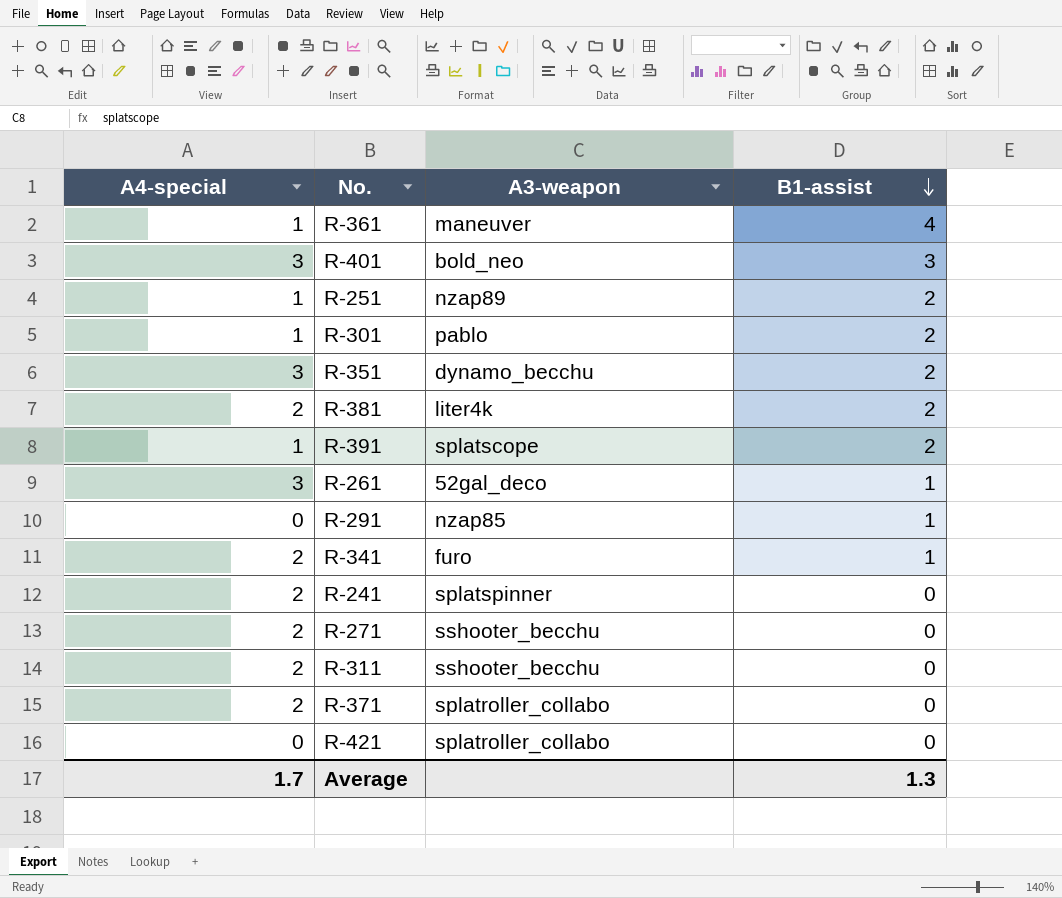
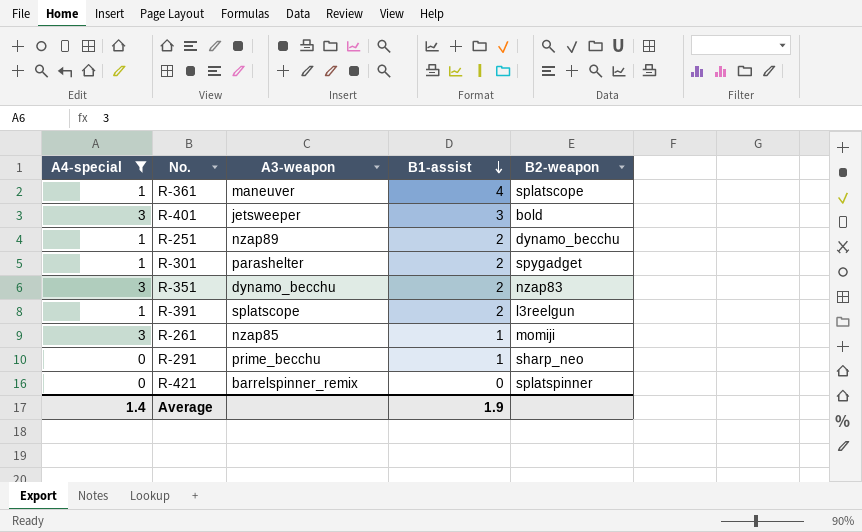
filter: none -> A4-special != 2
column B2-weapon | position: none -> 5
R-401 | A3-weapon: bold_neo -> jetsweeper
R-301 | A3-weapon: pablo -> parashelter
R-261 | A3-weapon: 52gal_deco -> nzap85
R-291 | A3-weapon: nzap85 -> prime_becchu
R-421 | A3-weapon: splatroller_collabo -> barrelspinner_remix
Average | A4-special: 1.7 -> 1.4
Average | B1-assist: 1.3 -> 1.9

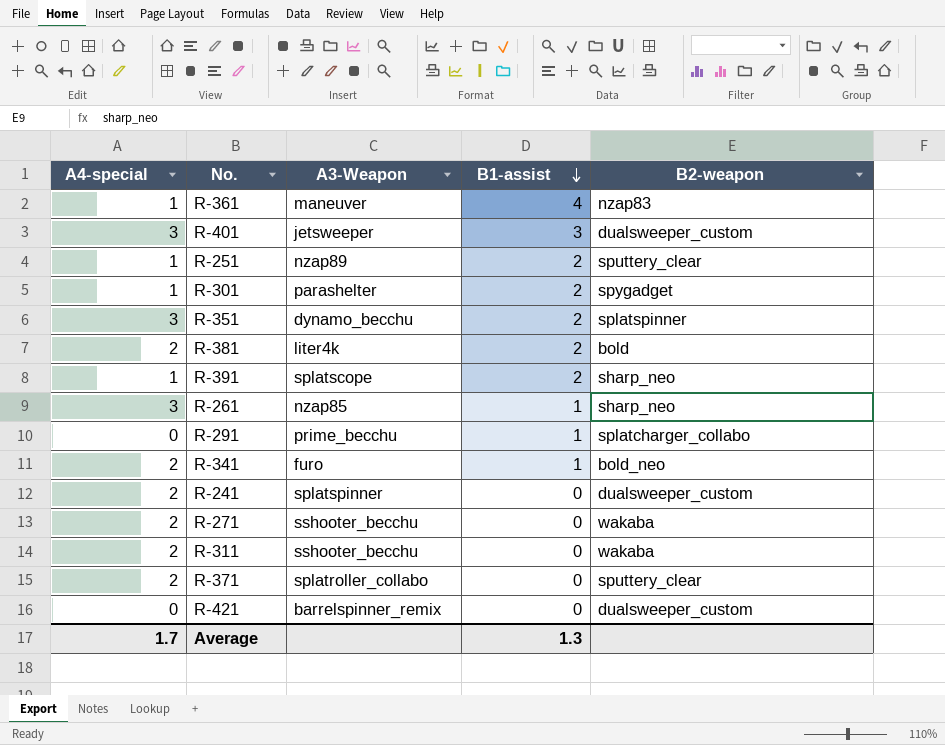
filter: A4-special != 2 -> none
column name: A3-weapon -> A3-Weapon
R-361 | B2-weapon: splatscope -> nzap83
R-401 | B2-weapon: bold -> dualsweeper_custom
R-251 | B2-weapon: dynamo_becchu -> sputtery_clear
R-351 | B2-weapon: nzap83 -> splatspinner
R-391 | B2-weapon: l3reelgun -> sharp_neo
R-261 | B2-weapon: momiji -> sharp_neo
R-291 | B2-weapon: sharp_neo -> splatcharger_collabo
R-421 | B2-weapon: splatspinner -> dualsweeper_custom
Average | A4-special: 1.4 -> 1.7
Average | B1-assist: 1.9 -> 1.3

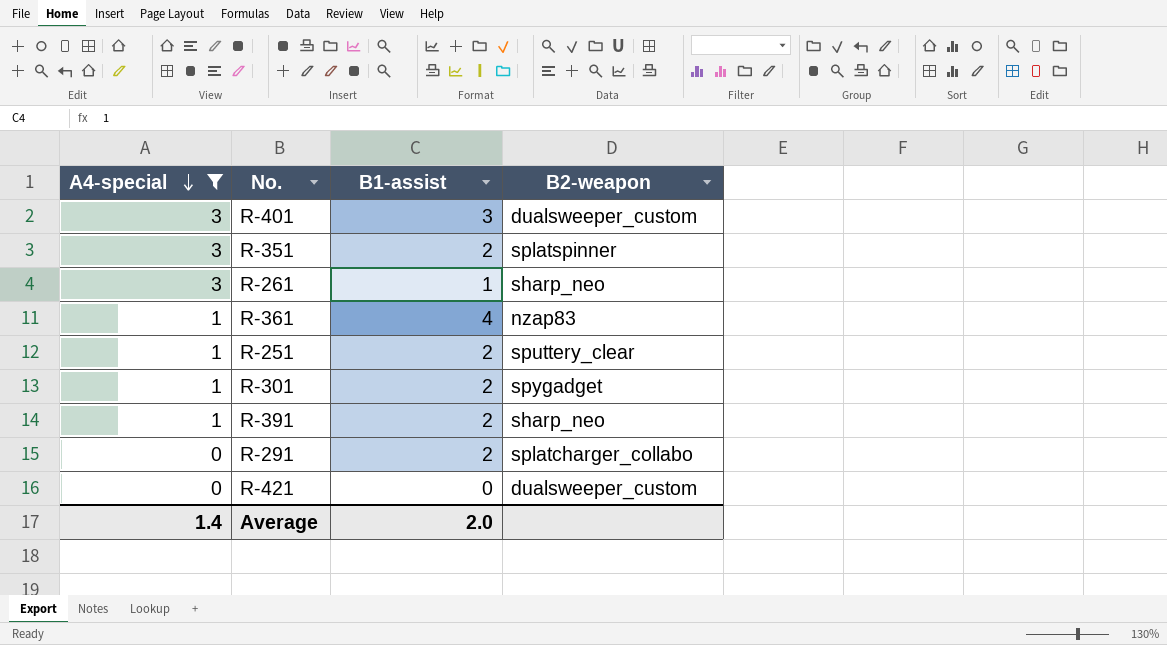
filter: none -> A4-special != 2
row order: B1-assist descending -> A4-special descending
column A3-Weapon | position: 3 -> none
R-291 | B1-assist: 1 -> 2
Average | A4-special: 1.7 -> 1.4
Average | B1-assist: 1.3 -> 2.0

